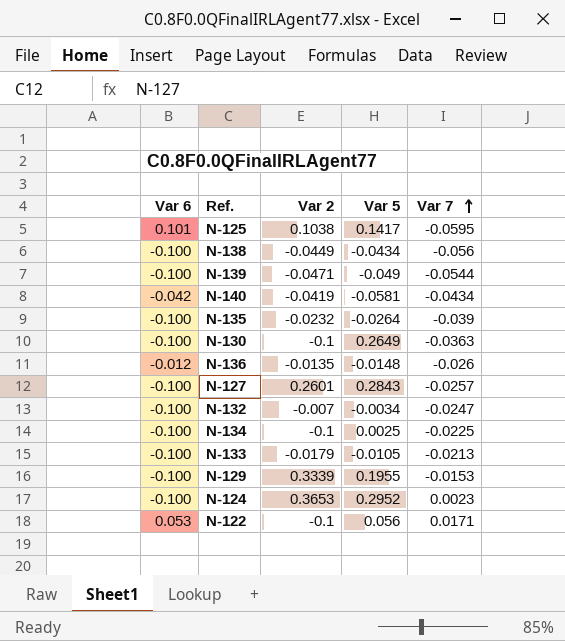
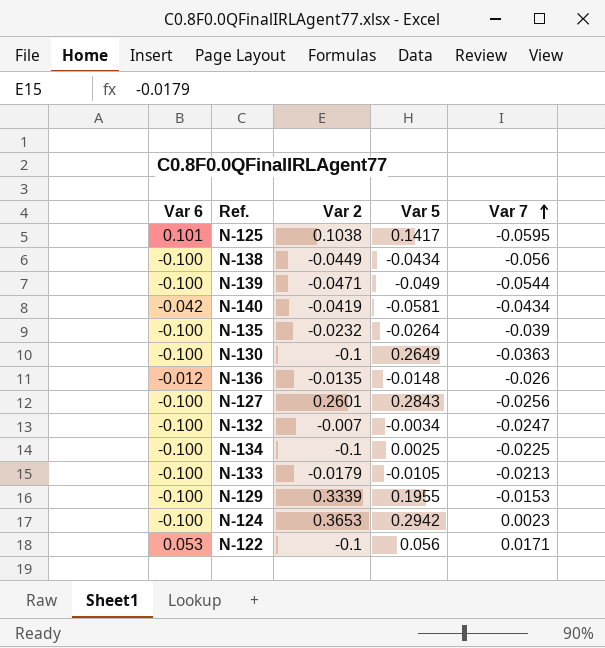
N-127 | Var 7: -0.0257 -> -0.0256
N-124 | Var 5: 0.2952 -> 0.2942

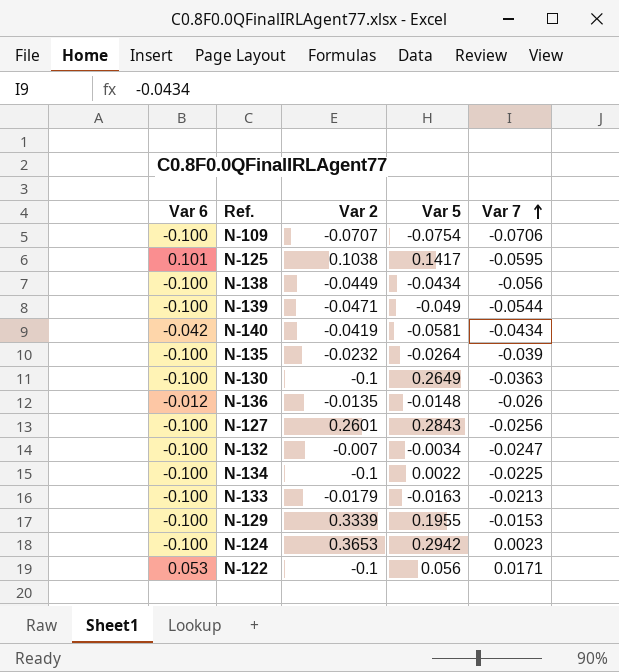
row N-109: none -> -0.100 | -0.0707 | -0.0754 | -0.0706
N-134 | Var 5: 0.0025 -> 0.0022
N-133 | Var 5: -0.0105 -> -0.0163

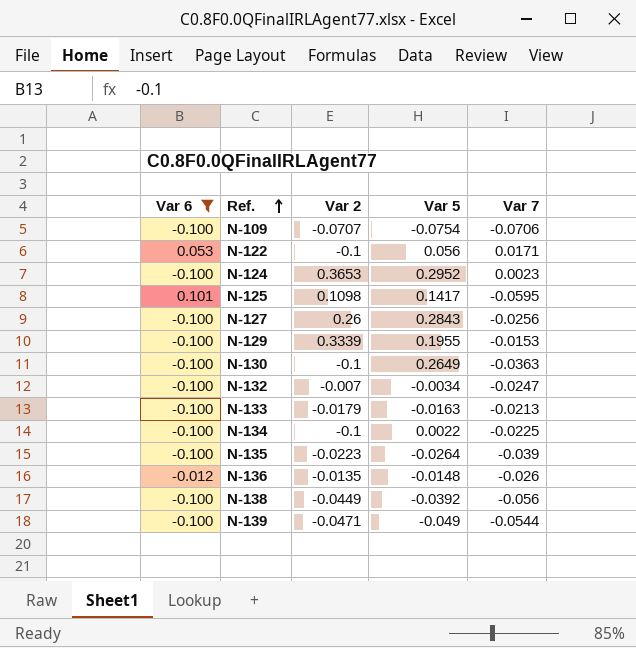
filter: none -> Var 6 != -0.042
row order: Var 7 ascending -> Ref. ascending
N-124 | Var 5: 0.2942 -> 0.2952
N-125 | Var 2: 0.1038 -> 0.1098
N-127 | Var 2: 0.2601 -> 0.26
N-135 | Var 2: -0.0232 -> -0.0223
N-138 | Var 5: -0.0434 -> -0.0392

